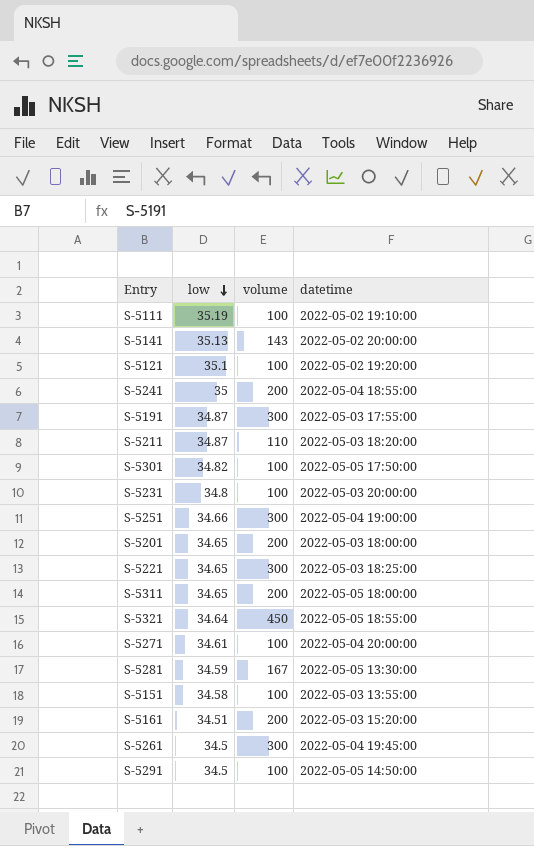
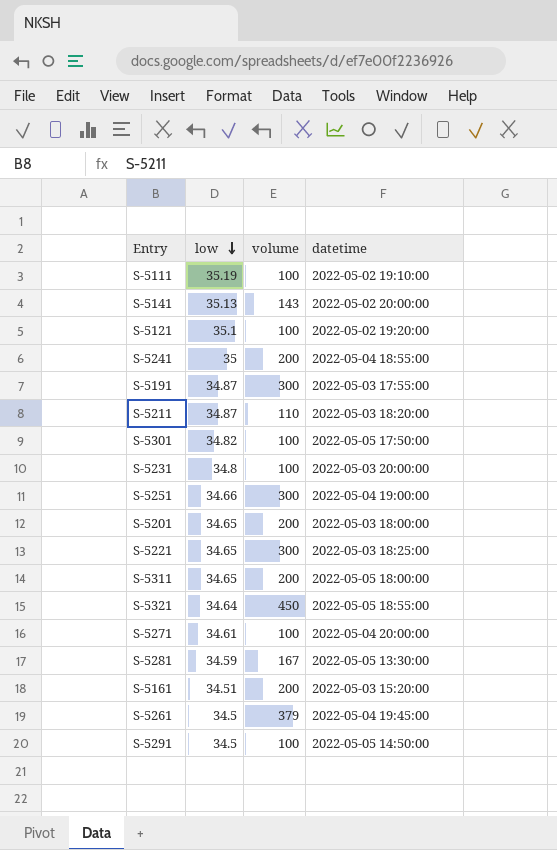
row S-5151: 34.58 | 100 | 2022-05-03 13:55:00 -> none
S-5261 | volume: 300 -> 379

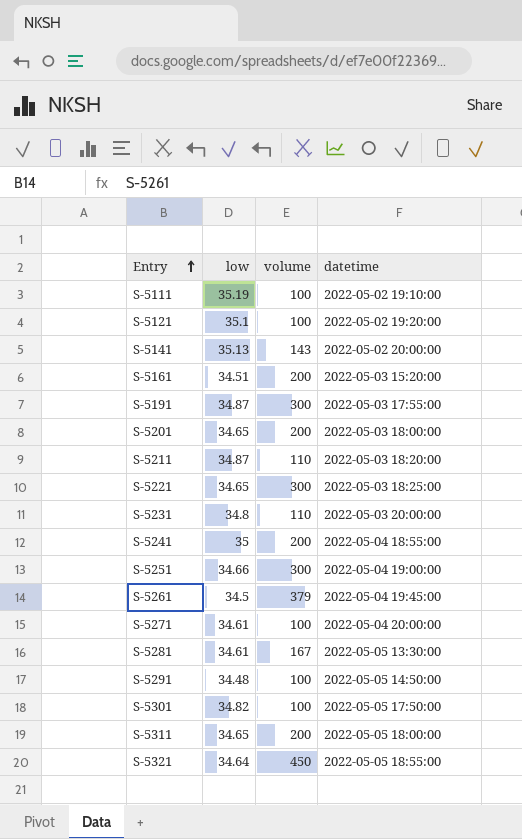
row order: low descending -> Entry ascending
S-5231 | volume: 100 -> 110
S-5281 | low: 34.59 -> 34.61
S-5291 | low: 34.5 -> 34.48

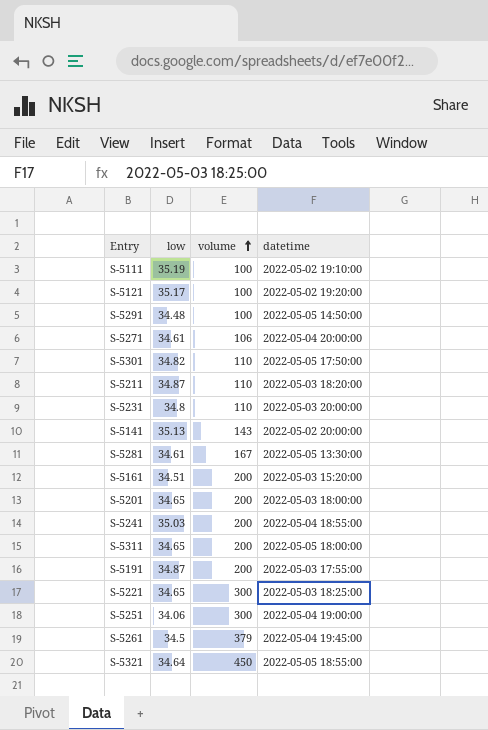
row order: Entry ascending -> volume ascending
S-5121 | low: 35.1 -> 35.17
S-5271 | volume: 100 -> 106
S-5301 | volume: 100 -> 110
S-5241 | low: 35 -> 35.03
S-5191 | volume: 300 -> 200
S-5251 | low: 34.66 -> 34.06

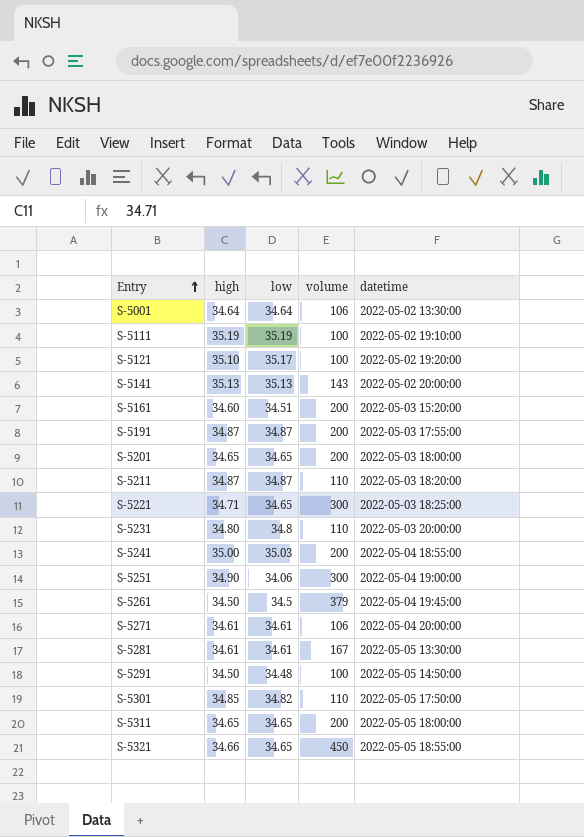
row order: volume ascending -> Entry ascending
column high | position: none -> 2
row S-5001: none -> 34.64 | 34.64 | 106 | 2022-05-02 13:30:00
S-5321 | low: 34.64 -> 34.65

